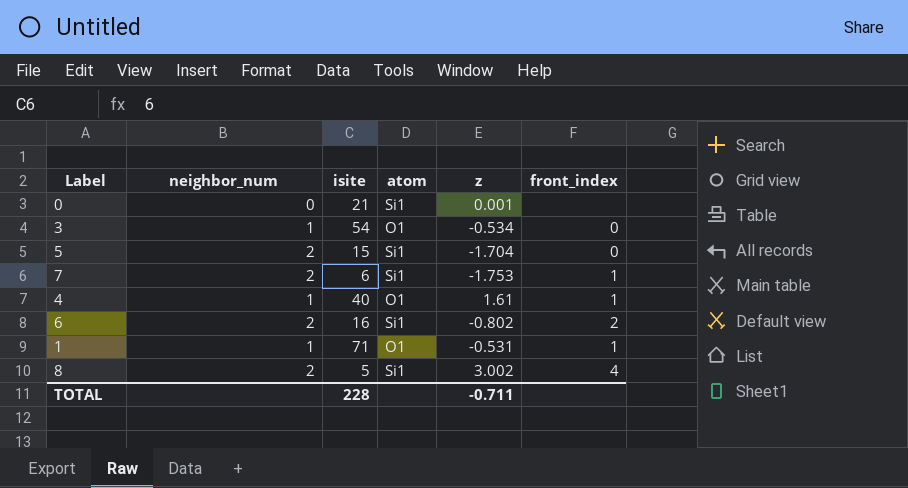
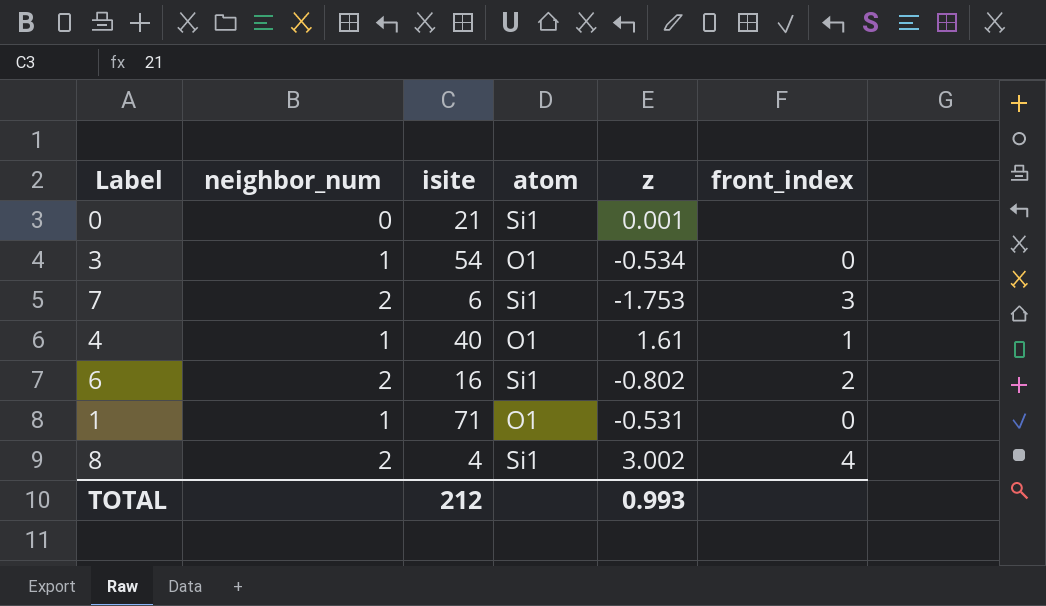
row 5: 2 | 15 | Si1 | -1.704 | 0 -> none
7 | front_index: 1 -> 3
1 | front_index: 1 -> 0
8 | isite: 5 -> 4
TOTAL | isite: 228 -> 212
TOTAL | z: -0.711 -> 0.993

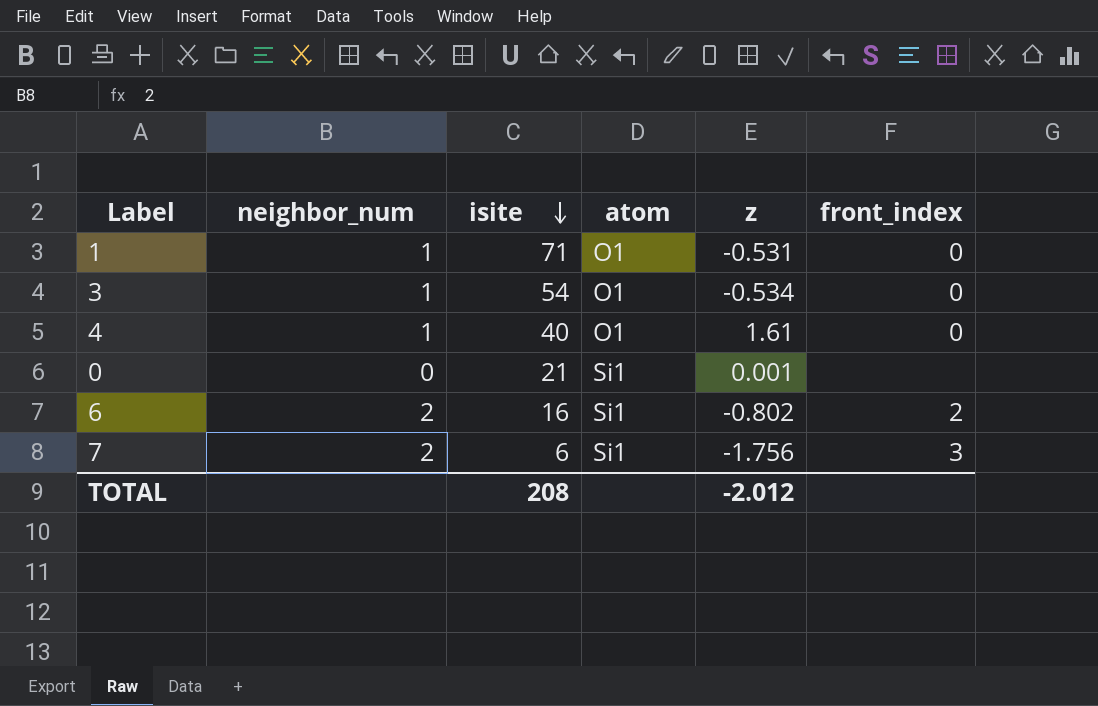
row order: none -> isite descending
row 8: 2 | 4 | Si1 | 3.002 | 4 -> none
4 | front_index: 1 -> 0
7 | z: -1.753 -> -1.756
TOTAL | isite: 212 -> 208
TOTAL | z: 0.993 -> -2.012

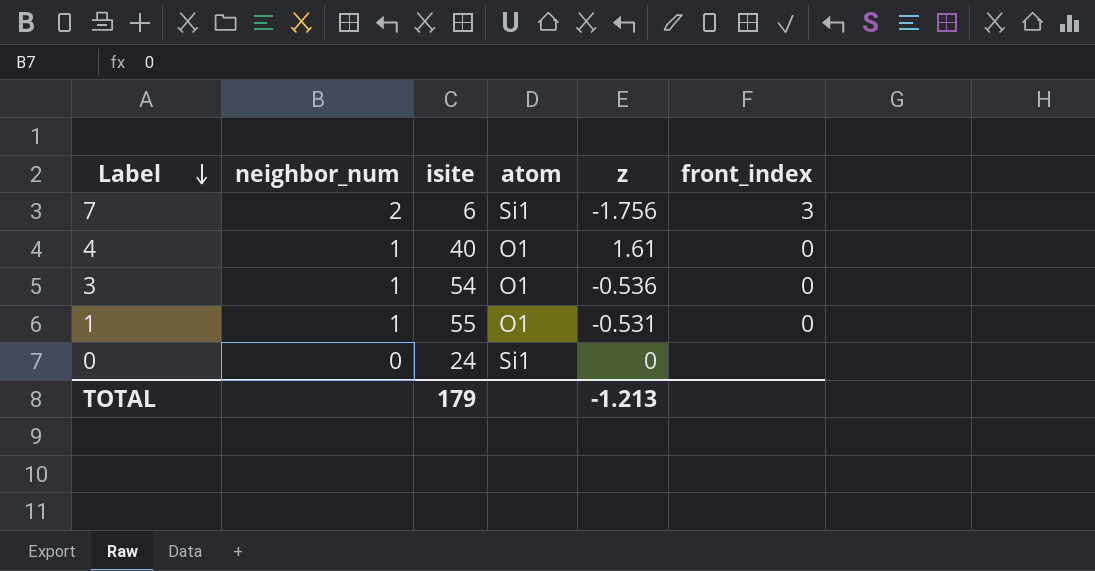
row order: isite descending -> Label descending
row 6: 2 | 16 | Si1 | -0.802 | 2 -> none
3 | z: -0.534 -> -0.536
1 | isite: 71 -> 55
0 | isite: 21 -> 24
0 | z: 0.001 -> 0
TOTAL | isite: 208 -> 179
TOTAL | z: -2.012 -> -1.213

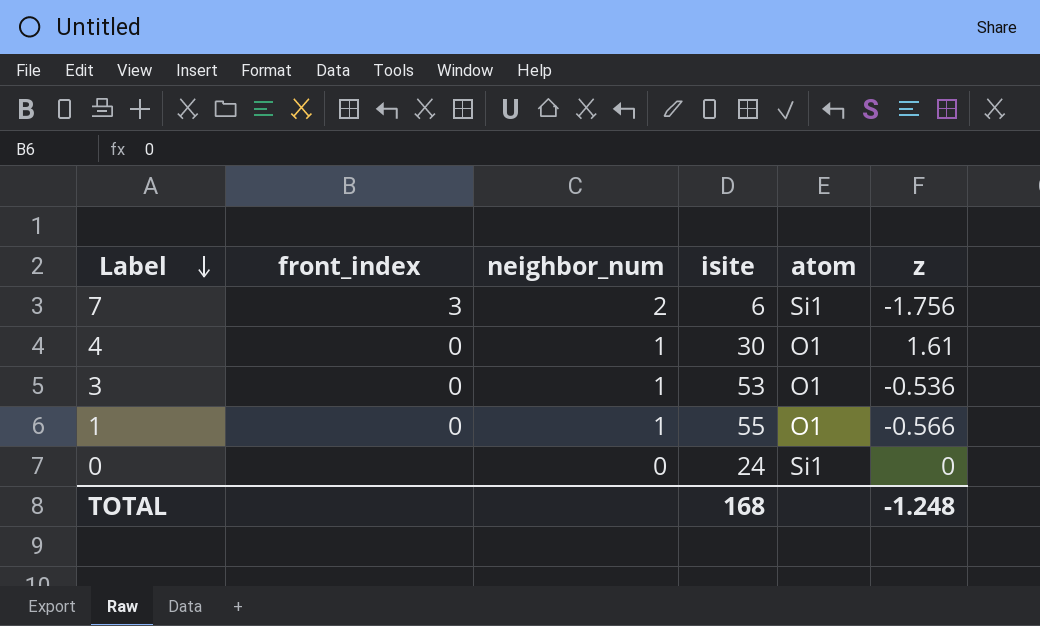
column front_index | position: 6 -> 2
4 | isite: 40 -> 30
3 | isite: 54 -> 53
1 | z: -0.531 -> -0.566
TOTAL | isite: 179 -> 168
TOTAL | z: -1.213 -> -1.248

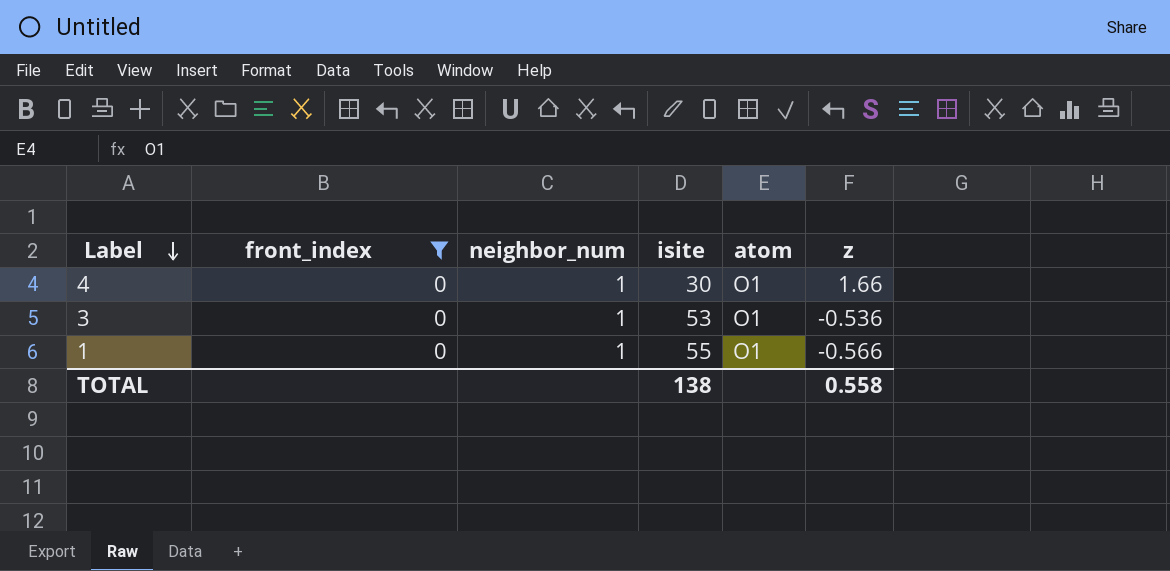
filter: none -> front_index = 0
4 | z: 1.61 -> 1.66
TOTAL | isite: 168 -> 138
TOTAL | z: -1.248 -> 0.558

